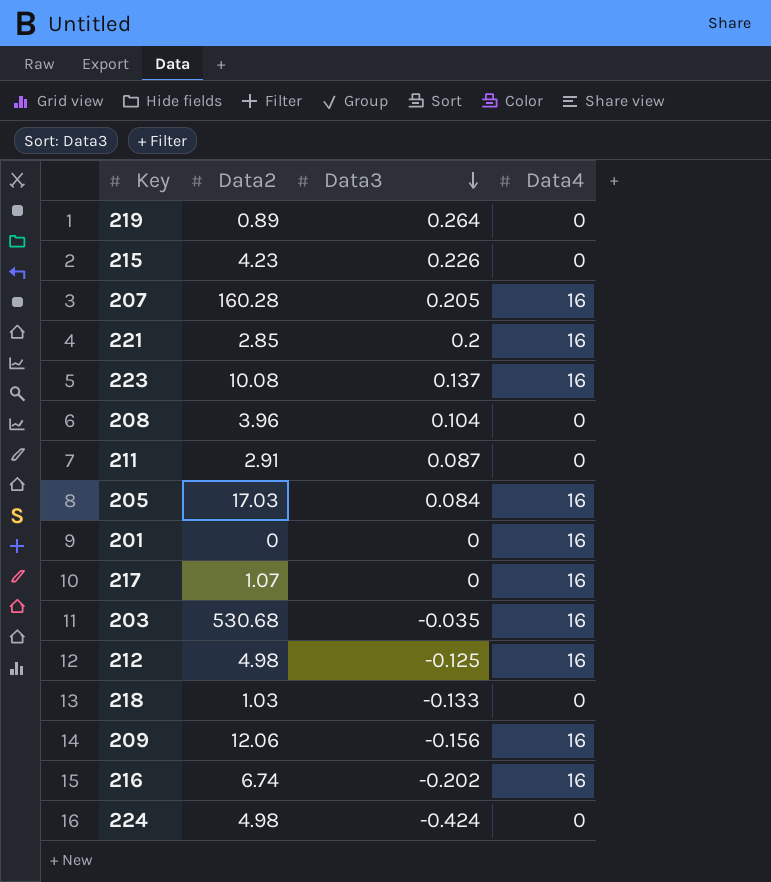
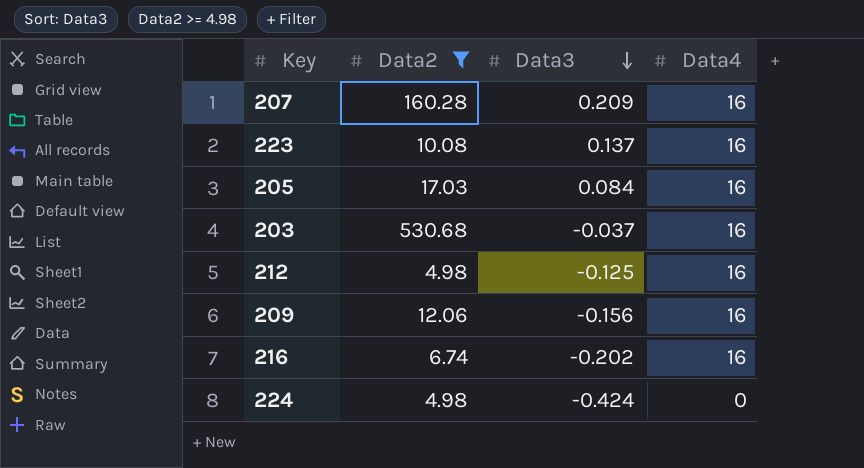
filter: none -> Data2 >= 4.98
207 | Data3: 0.205 -> 0.209
203 | Data3: -0.035 -> -0.037

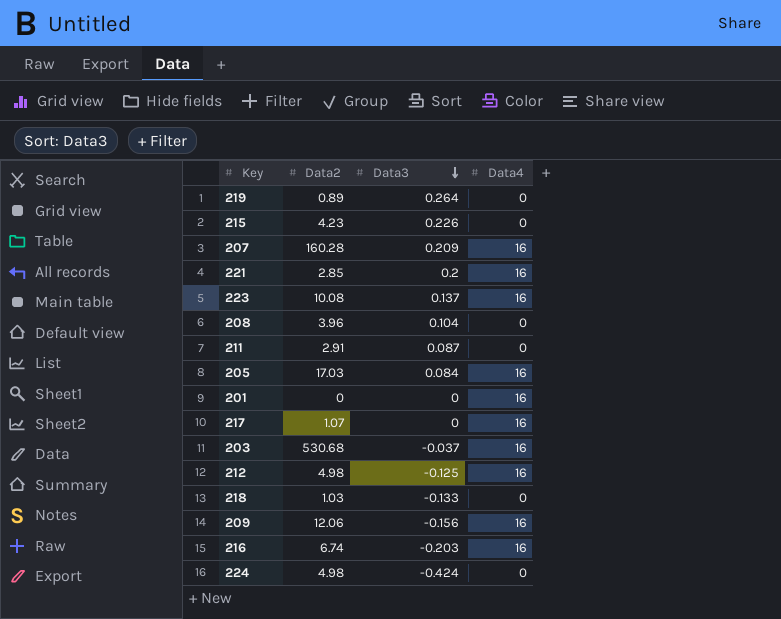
filter: Data2 >= 4.98 -> none
216 | Data3: -0.202 -> -0.203

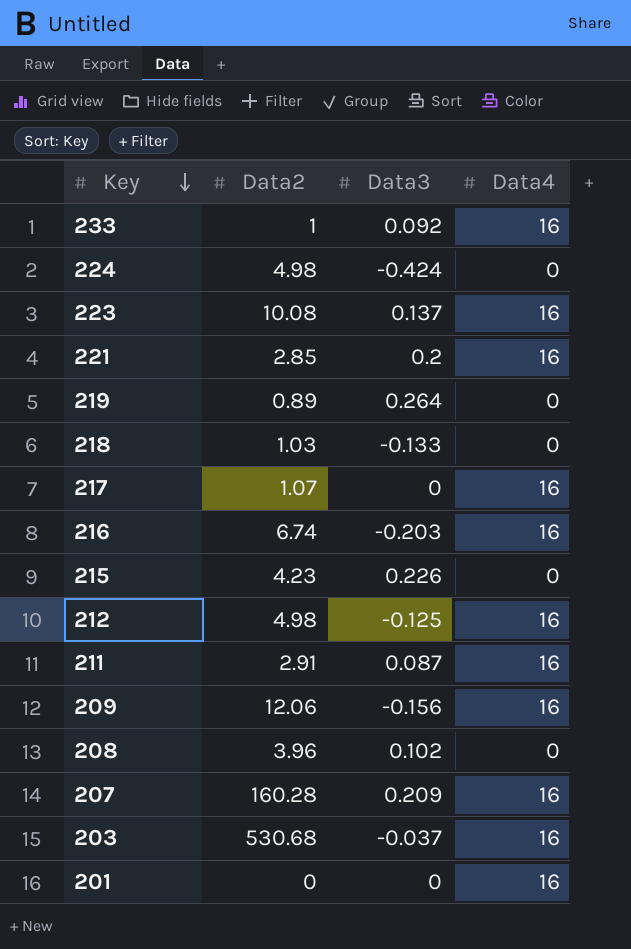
row order: Data3 descending -> Key descending
row 205: 17.03 | 0.084 | 16 -> none
row 233: none -> 1 | 0.092 | 16
211 | Data4: 0 -> 16
208 | Data3: 0.104 -> 0.102

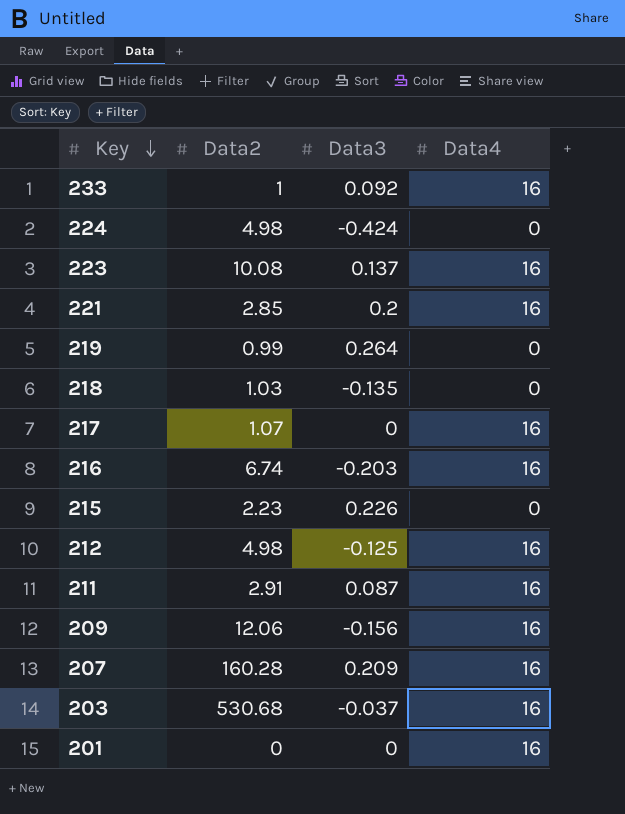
row 208: 3.96 | 0.102 | 0 -> none
219 | Data2: 0.89 -> 0.99
218 | Data3: -0.133 -> -0.135
215 | Data2: 4.23 -> 2.23

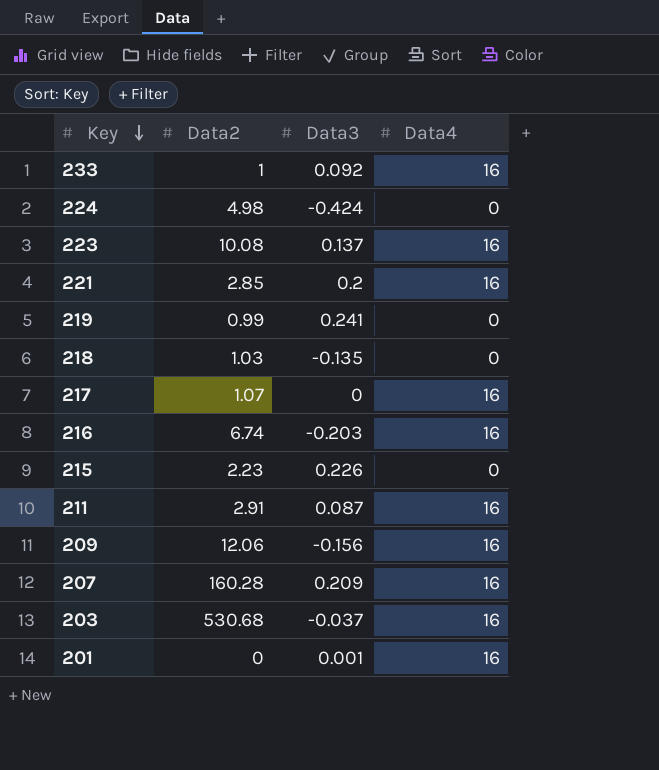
row 212: 4.98 | -0.125 | 16 -> none
219 | Data3: 0.264 -> 0.241
201 | Data3: 0 -> 0.001

